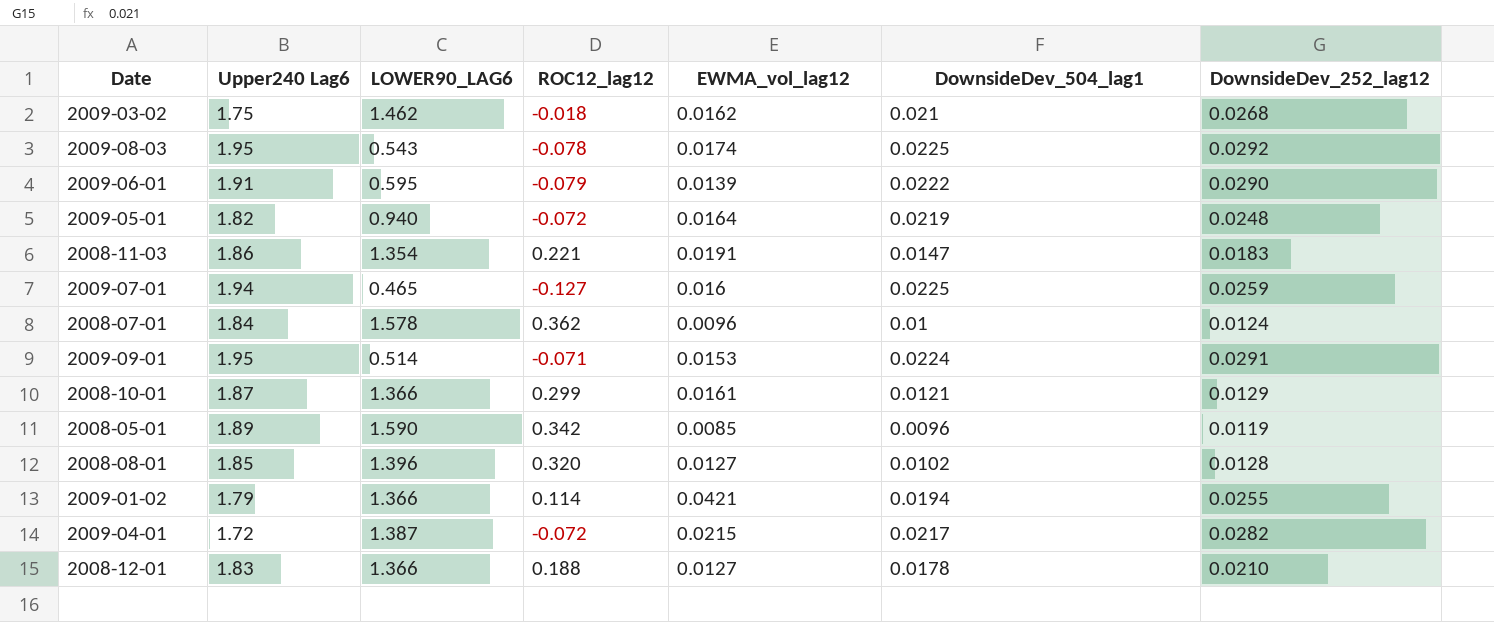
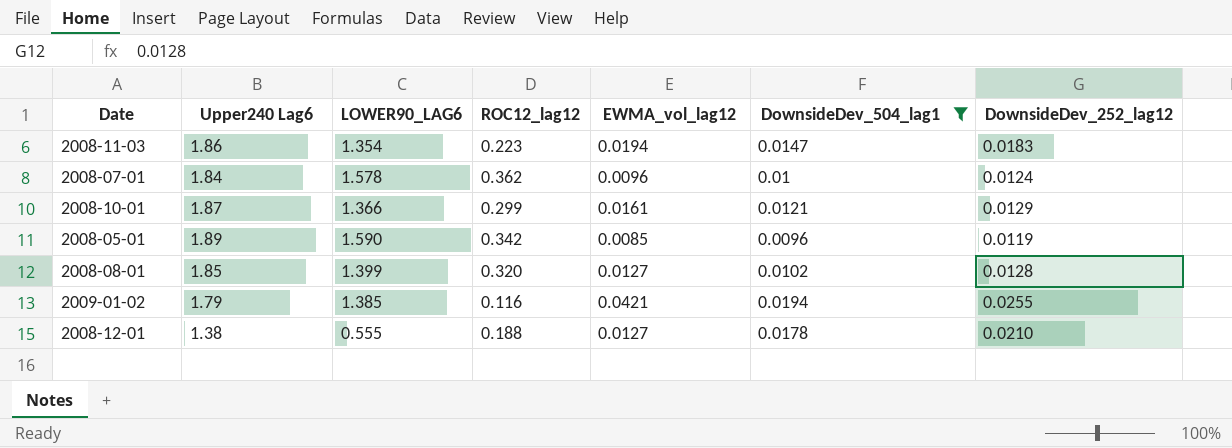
filter: none -> DownsideDev_504_lag1 <= 0.0194
2008-11-03 | ROC12_lag12: 0.221 -> 0.223
2008-11-03 | EWMA_vol_lag12: 0.0191 -> 0.0194
2008-08-01 | LOWER90_LAG6: 1.396 -> 1.399
2009-01-02 | LOWER90_LAG6: 1.366 -> 1.385
2009-01-02 | ROC12_lag12: 0.114 -> 0.116
2008-12-01 | Upper240 Lag6: 1.83 -> 1.38
2008-12-01 | LOWER90_LAG6: 1.366 -> 0.555

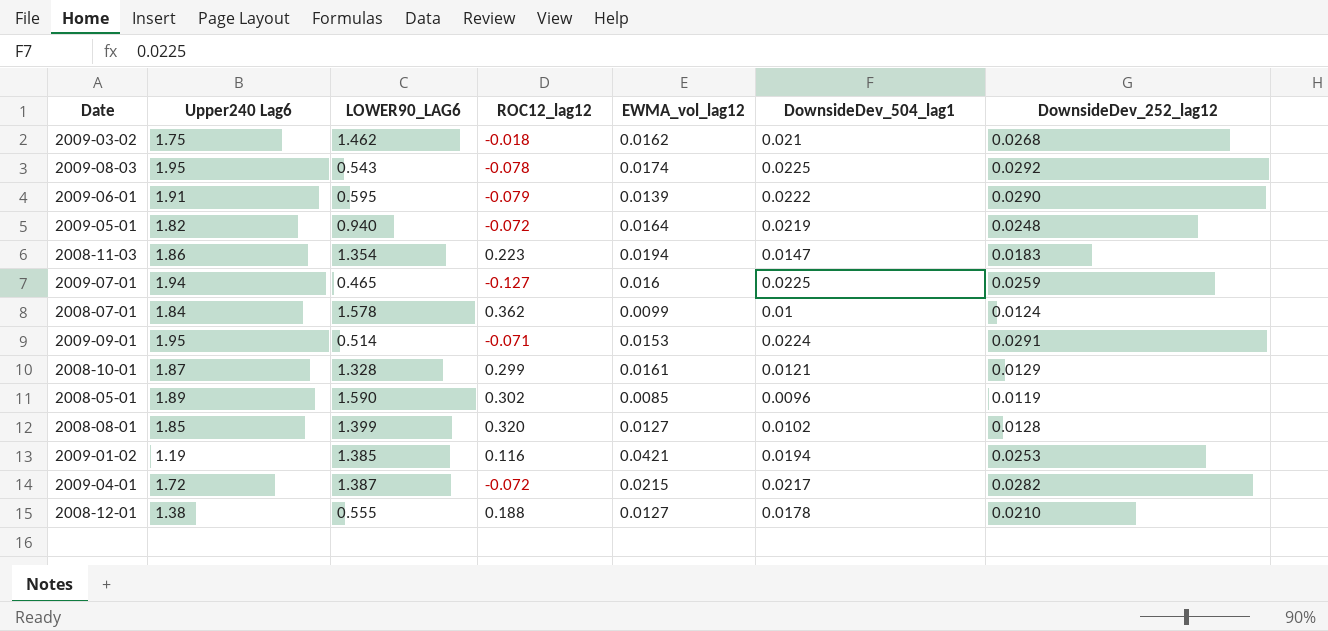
filter: DownsideDev_504_lag1 <= 0.0194 -> none
2008-07-01 | EWMA_vol_lag12: 0.0096 -> 0.0099
2008-10-01 | LOWER90_LAG6: 1.366 -> 1.328
2008-05-01 | ROC12_lag12: 0.342 -> 0.302
2009-01-02 | Upper240 Lag6: 1.79 -> 1.19
2009-01-02 | DownsideDev_252_lag12: 0.0255 -> 0.0253

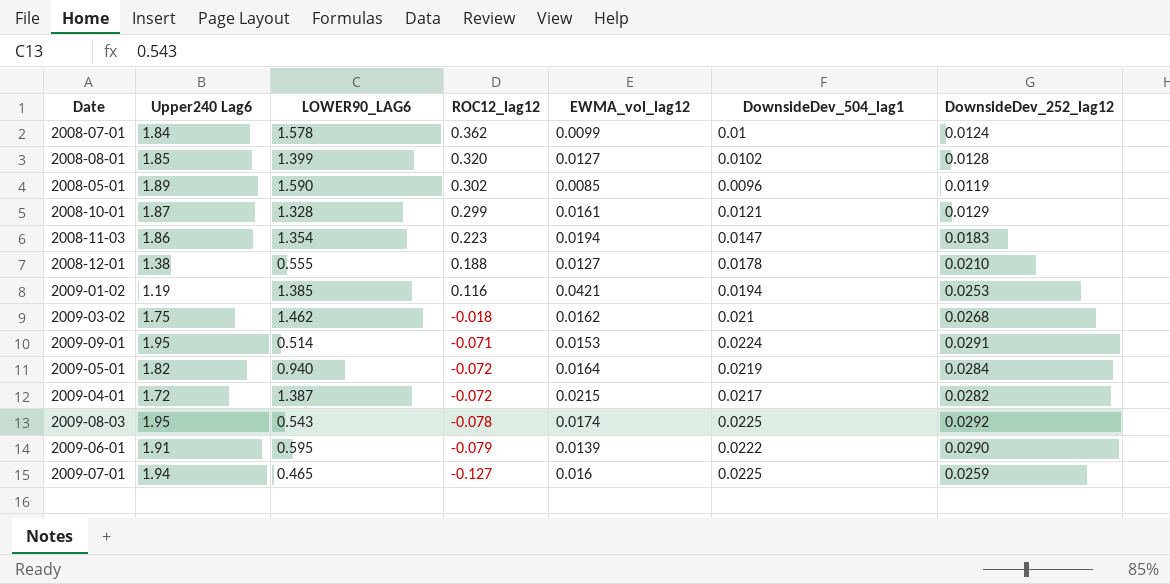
row order: none -> ROC12_lag12 descending
2009-05-01 | DownsideDev_252_lag12: 0.0248 -> 0.0284

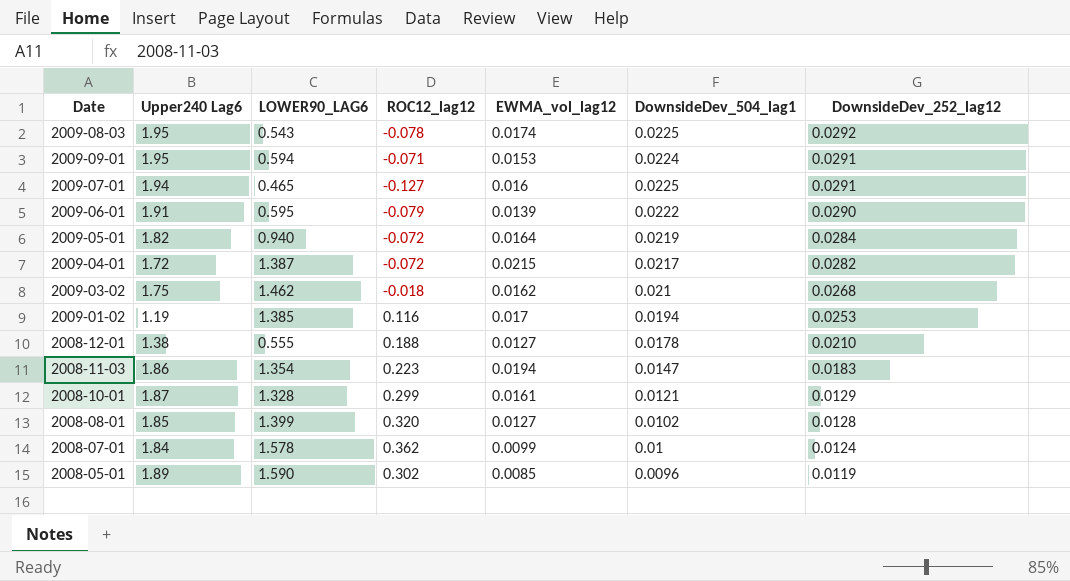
row order: ROC12_lag12 descending -> DownsideDev_252_lag12 descending
2009-09-01 | LOWER90_LAG6: 0.514 -> 0.594
2009-07-01 | DownsideDev_252_lag12: 0.0259 -> 0.0291
2009-01-02 | EWMA_vol_lag12: 0.0421 -> 0.017

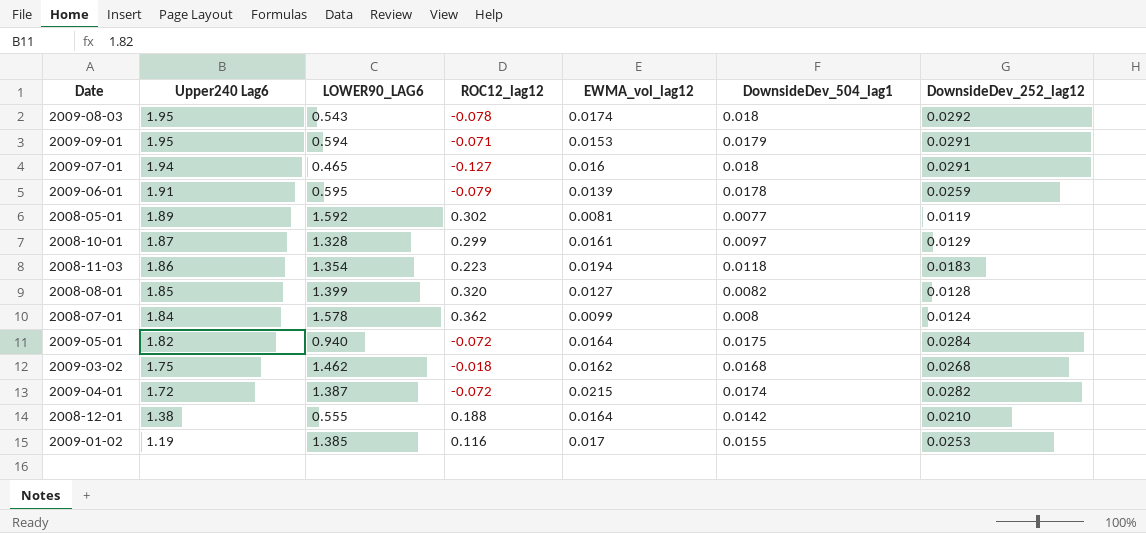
row order: DownsideDev_252_lag12 descending -> Upper240 Lag6 descending
2009-08-03 | DownsideDev_504_lag1: 0.0225 -> 0.018
2009-09-01 | DownsideDev_504_lag1: 0.0224 -> 0.0179
2009-07-01 | DownsideDev_504_lag1: 0.0225 -> 0.018
2009-06-01 | DownsideDev_504_lag1: 0.0222 -> 0.0178
2009-06-01 | DownsideDev_252_lag12: 0.0290 -> 0.0259
2008-05-01 | LOWER90_LAG6: 1.590 -> 1.592
2008-05-01 | EWMA_vol_lag12: 0.0085 -> 0.0081
2008-05-01 | DownsideDev_504_lag1: 0.0096 -> 0.0077
2008-10-01 | DownsideDev_504_lag1: 0.0121 -> 0.0097
2008-11-03 | DownsideDev_504_lag1: 0.0147 -> 0.0118
2008-08-01 | DownsideDev_504_lag1: 0.0102 -> 0.0082
2008-07-01 | DownsideDev_504_lag1: 0.01 -> 0.008
2009-05-01 | DownsideDev_504_lag1: 0.0219 -> 0.0175
2009-03-02 | DownsideDev_504_lag1: 0.021 -> 0.0168
2009-04-01 | DownsideDev_504_lag1: 0.0217 -> 0.0174
2008-12-01 | EWMA_vol_lag12: 0.0127 -> 0.0164
2008-12-01 | DownsideDev_504_lag1: 0.0178 -> 0.0142
2009-01-02 | DownsideDev_504_lag1: 0.0194 -> 0.0155

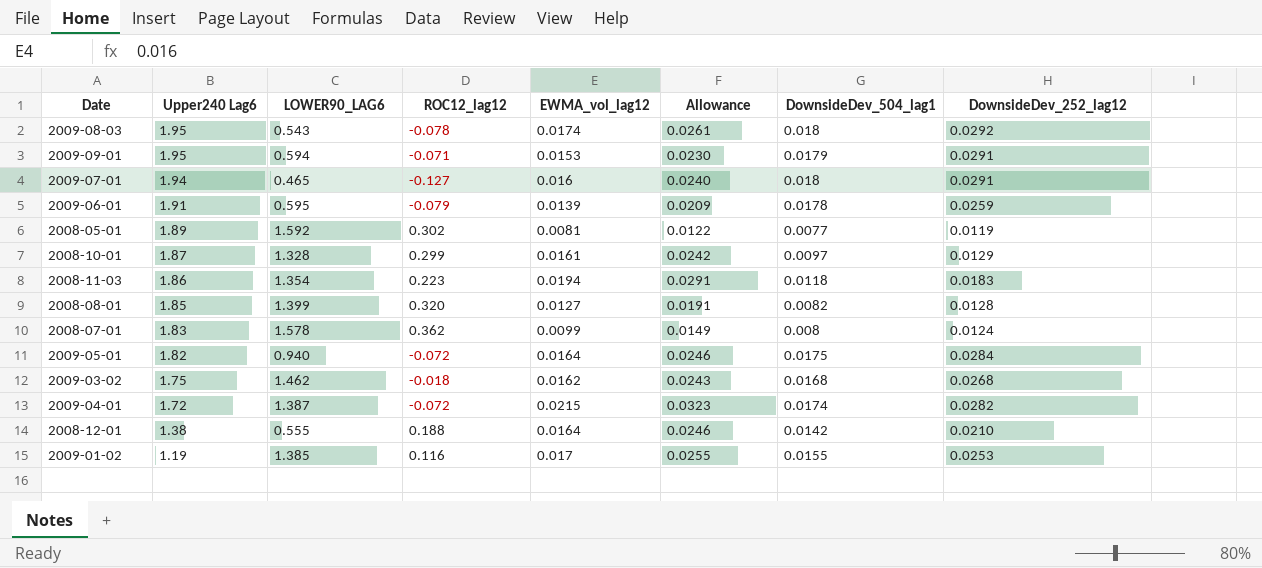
column Allowance | formula: none -> [EWMA_vol_lag12] * 1.5
2008-07-01 | Upper240 Lag6: 1.84 -> 1.83

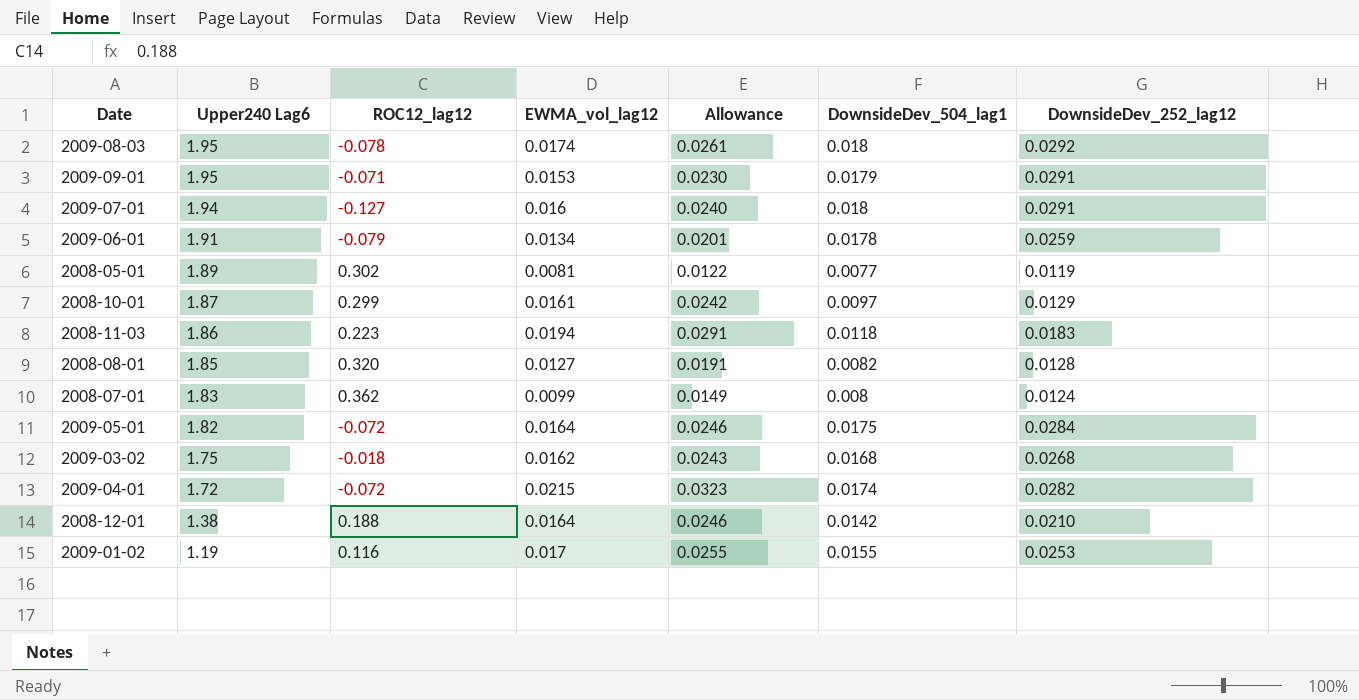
column LOWER90_LAG6 | position: 3 -> none
2009-06-01 | EWMA_vol_lag12: 0.0139 -> 0.0134
2009-06-01 | Allowance: 0.0209 -> 0.0201

